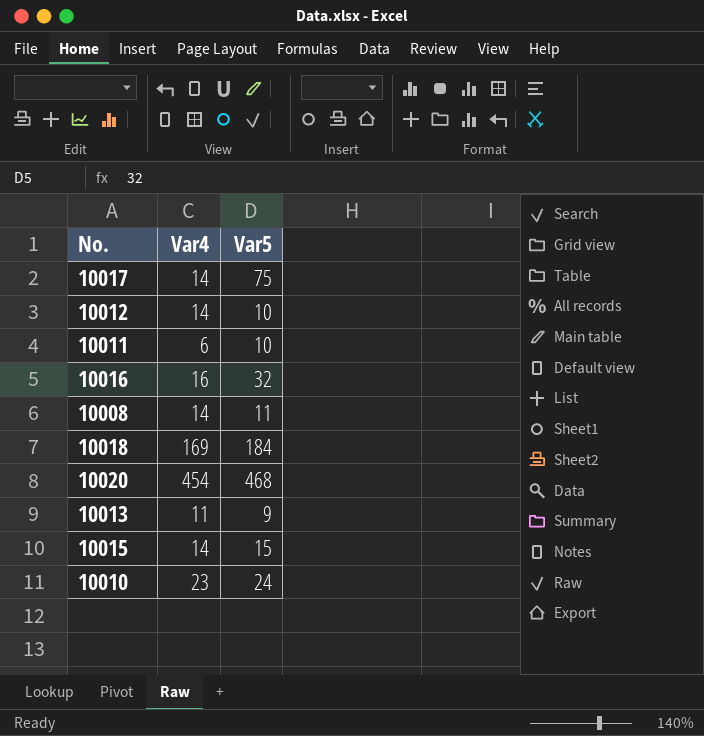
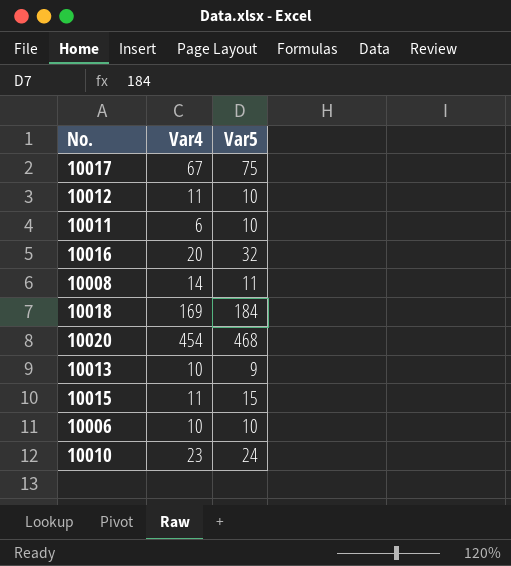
10017 | Var4: 14 -> 67
10012 | Var4: 14 -> 11
10016 | Var4: 16 -> 20
10013 | Var4: 11 -> 10
10015 | Var4: 14 -> 11
row 10006: none -> 10 | 10

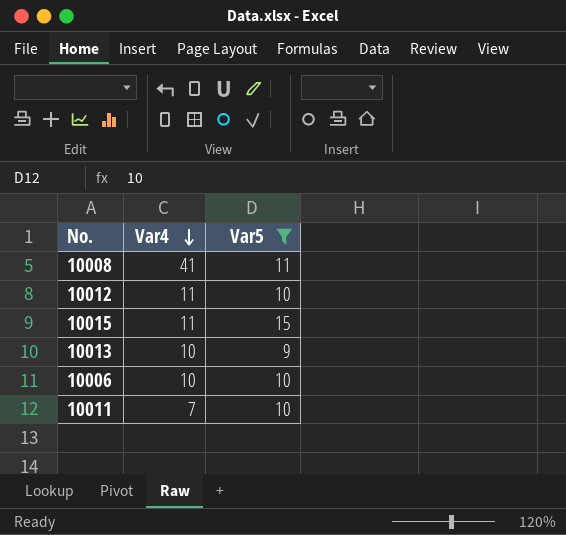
filter: none -> Var5 <= 15
row order: none -> Var4 descending
10008 | Var4: 14 -> 41
10011 | Var4: 6 -> 7

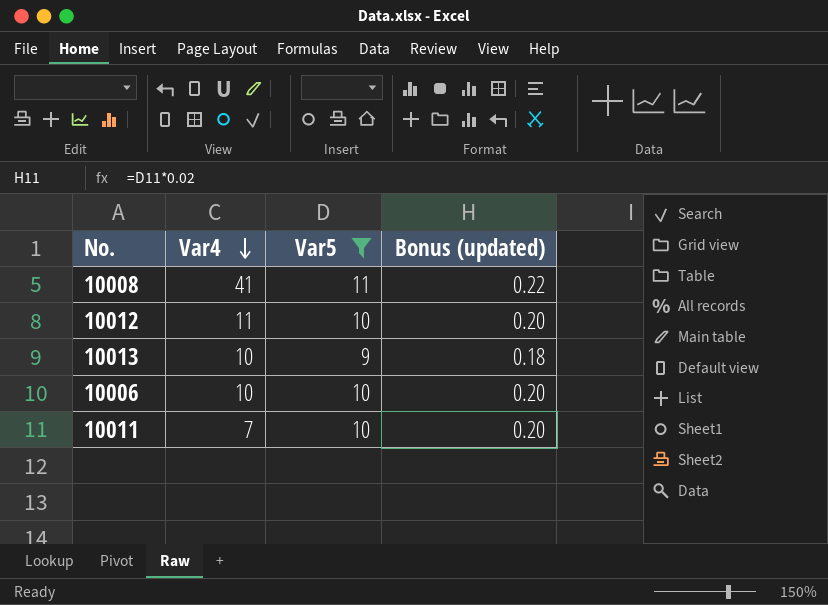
column Bonus (updated) | formula: none -> [Var5] * 0.02
row 10015: 11 | 15 -> none

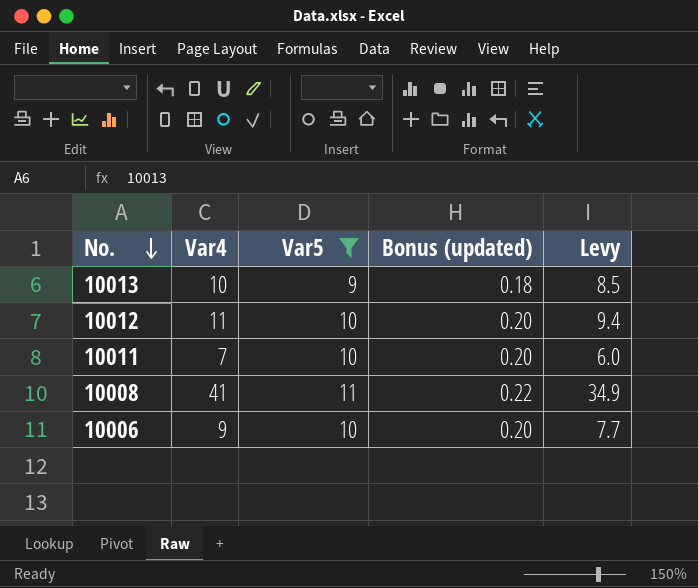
row order: Var4 descending -> No. descending
column Levy | formula: none -> [Var4] * 0.85
10006 | Var4: 10 -> 9

